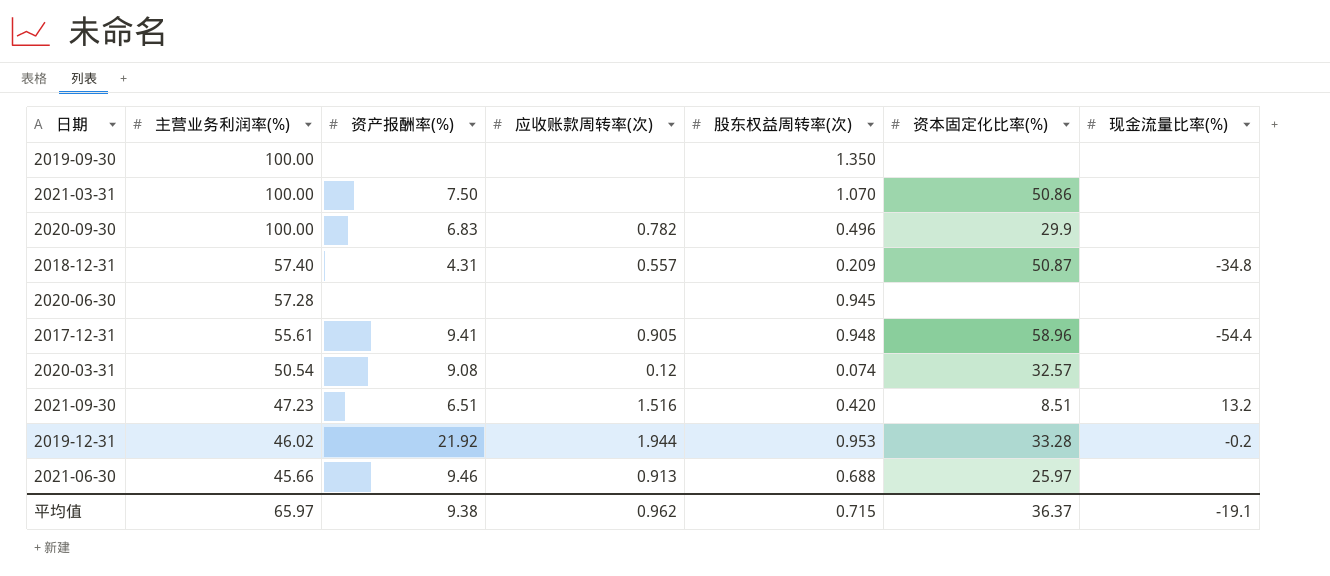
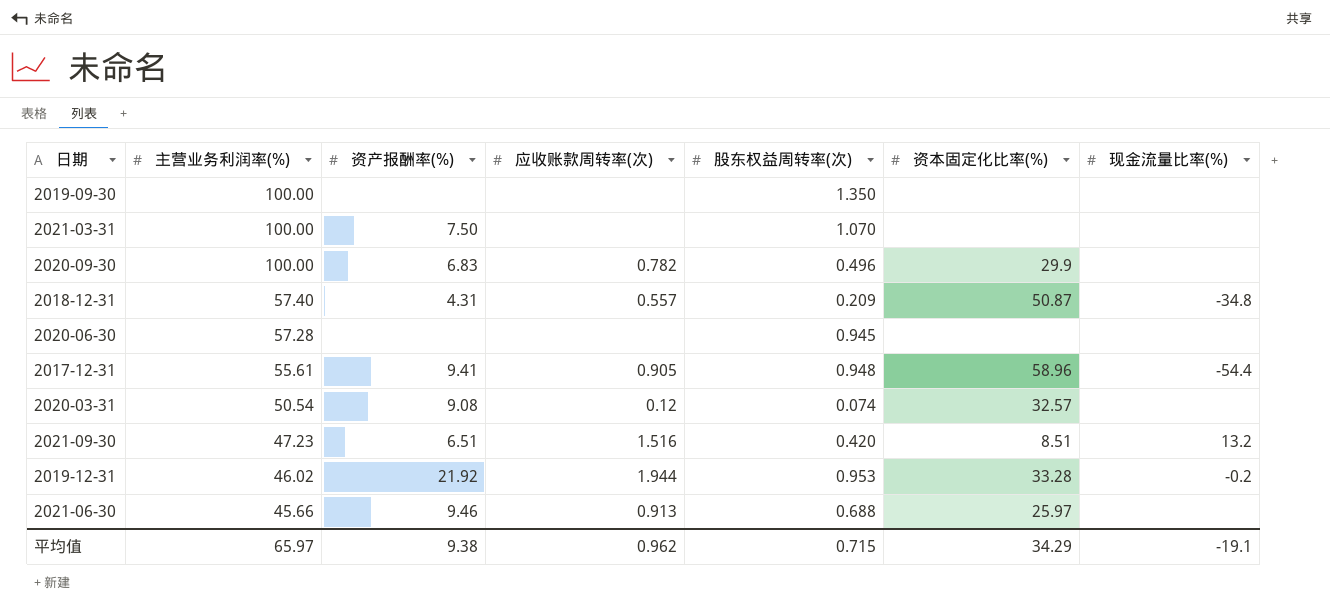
2021-03-31 | 资本固定化比率(%): 50.86 -> none
平均值 | 资本固定化比率(%): 36.37 -> 34.29

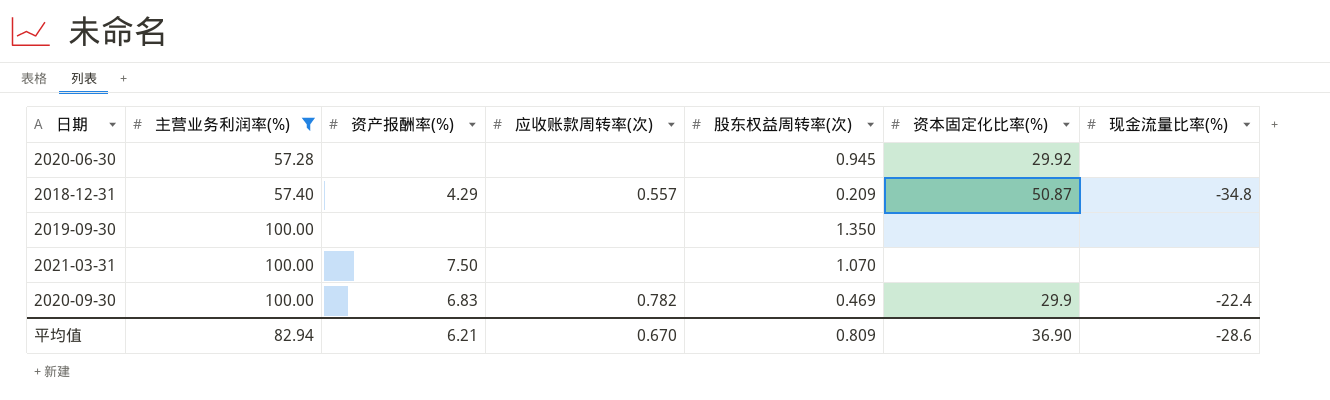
filter: none -> 主营业务利润率(%) >= 57.28
row order: 主营业务利润率(%) descending -> 主营业务利润率(%) ascending
2020-06-30 | 资本固定化比率(%): none -> 29.92
2018-12-31 | 资产报酬率(%): 4.31 -> 4.29
2020-09-30 | 股东权益周转率(次): 0.496 -> 0.469
2020-09-30 | 现金流量比率(%): none -> -22.4
平均值 | 主营业务利润率(%): 65.97 -> 82.94
平均值 | 资产报酬率(%): 9.38 -> 6.21
平均值 | 应收账款周转率(次): 0.962 -> 0.670
平均值 | 股东权益周转率(次): 0.715 -> 0.809
平均值 | 资本固定化比率(%): 34.29 -> 36.90
平均值 | 现金流量比率(%): -19.1 -> -28.6

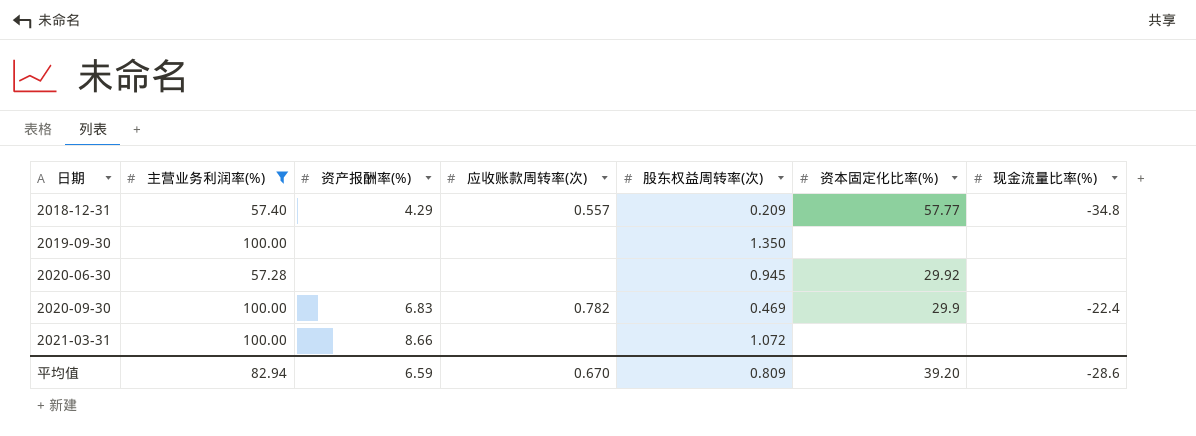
row order: 主营业务利润率(%) ascending -> 日期 ascending
2018-12-31 | 资本固定化比率(%): 50.87 -> 57.77
2021-03-31 | 资产报酬率(%): 7.50 -> 8.66
2021-03-31 | 股东权益周转率(次): 1.070 -> 1.072
平均值 | 资产报酬率(%): 6.21 -> 6.59
平均值 | 资本固定化比率(%): 36.90 -> 39.20

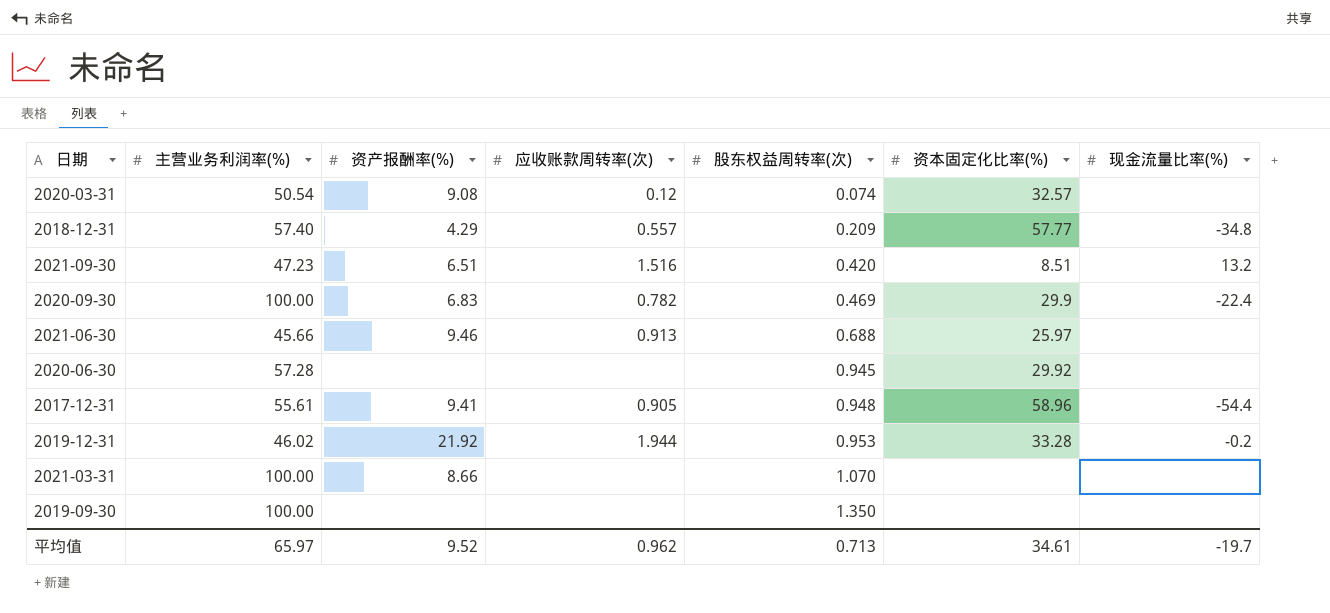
filter: 主营业务利润率(%) >= 57.28 -> none
row order: 日期 ascending -> 股东权益周转率(次) ascending
2021-03-31 | 股东权益周转率(次): 1.072 -> 1.070
平均值 | 主营业务利润率(%): 82.94 -> 65.97
平均值 | 资产报酬率(%): 6.59 -> 9.52
平均值 | 应收账款周转率(次): 0.670 -> 0.962
平均值 | 股东权益周转率(次): 0.809 -> 0.713
平均值 | 资本固定化比率(%): 39.20 -> 34.61
平均值 | 现金流量比率(%): -28.6 -> -19.7

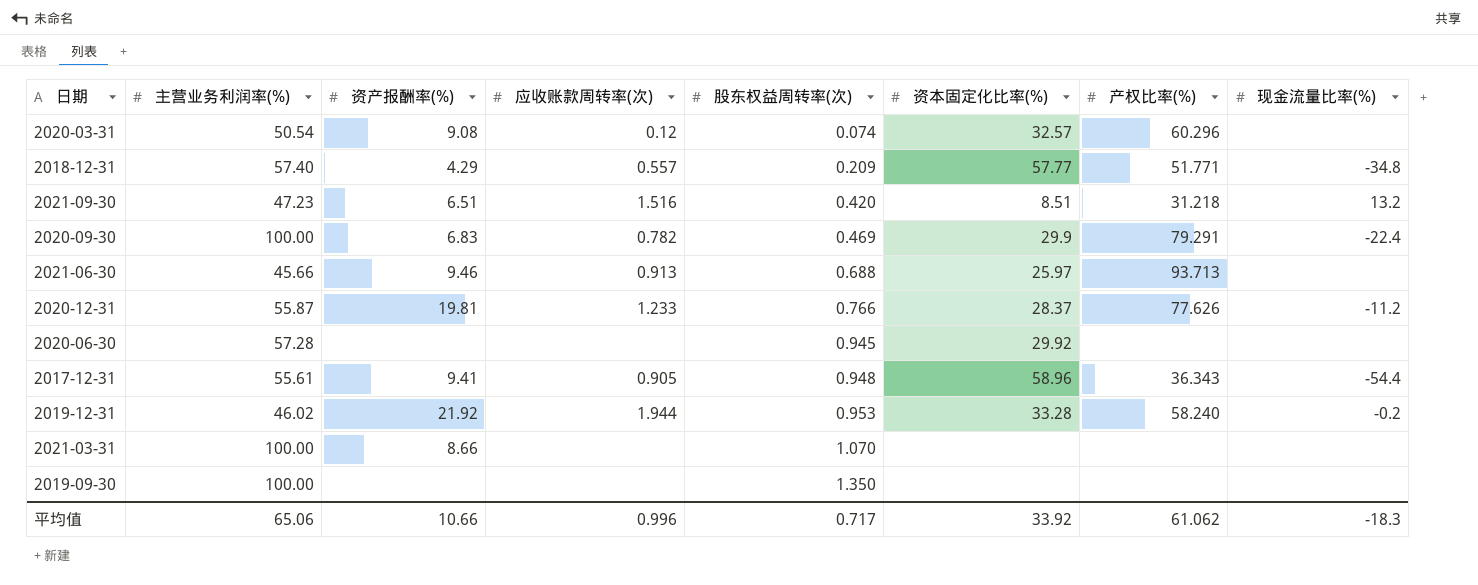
column 产权比率(%) | position: none -> 7
row 2020-12-31: none -> 55.87 | 19.81 | 1.233 | 0.766 | 28.37 | 77.626 | -11.2
平均值 | 主营业务利润率(%): 65.97 -> 65.06
平均值 | 资产报酬率(%): 9.52 -> 10.66
平均值 | 应收账款周转率(次): 0.962 -> 0.996
平均值 | 股东权益周转率(次): 0.713 -> 0.717
平均值 | 资本固定化比率(%): 34.61 -> 33.92
平均值 | 现金流量比率(%): -19.7 -> -18.3

